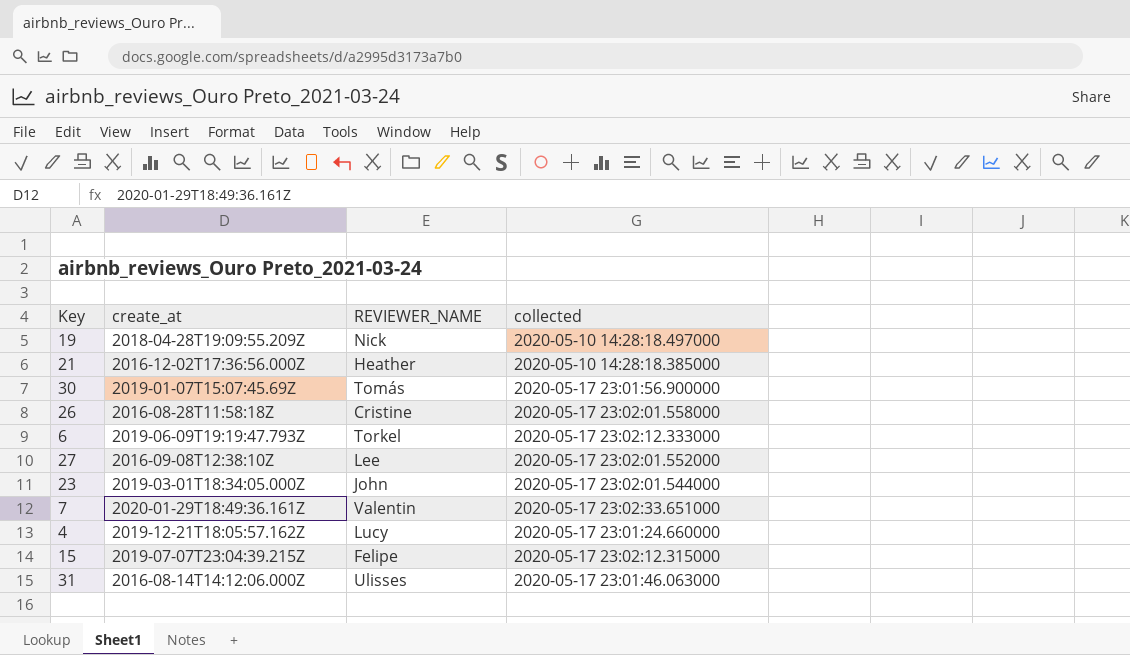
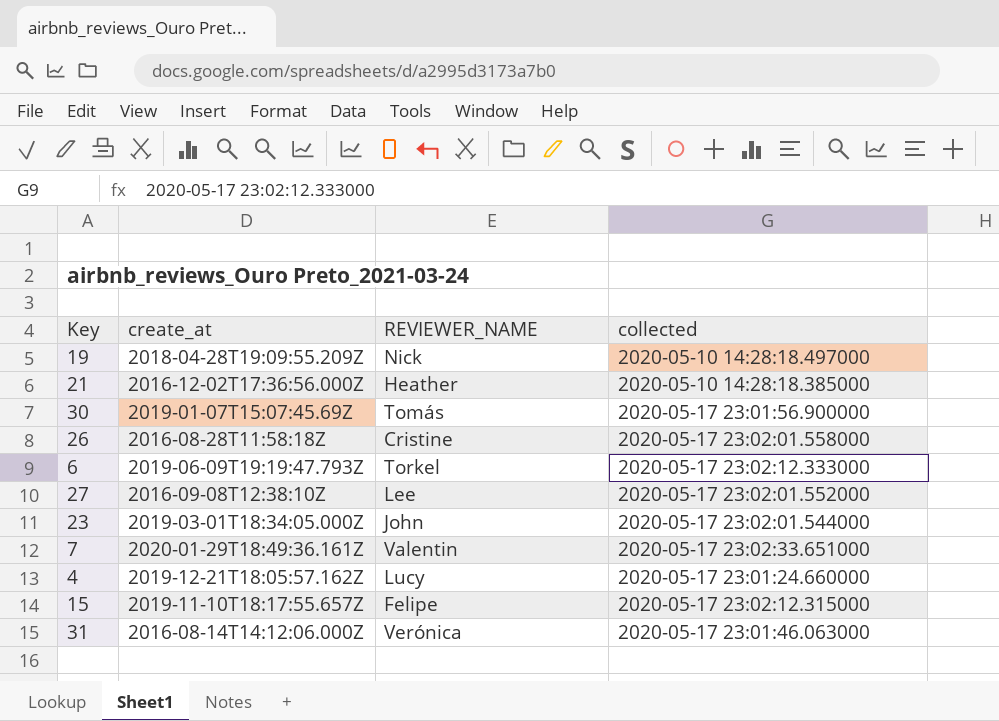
15 | create_at: 2019-07-07T23:04:39.215Z -> 2019-11-10T18:17:55.657Z
31 | REVIEWER_NAME: Ulisses -> Verónica

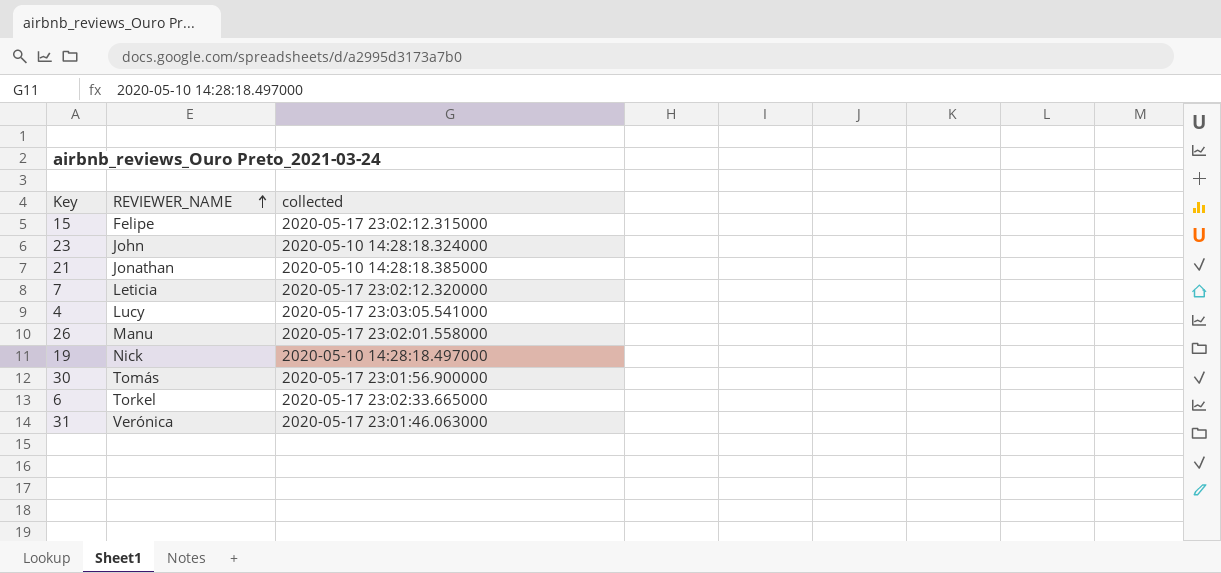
row order: none -> REVIEWER_NAME ascending
column create_at | position: 2 -> none
row 27: 2016-09-08T12:38:10Z | Lee | 2020-05-17 23:02:01.552000 -> none
23 | collected: 2020-05-17 23:02:01.544000 -> 2020-05-10 14:28:18.324000
21 | REVIEWER_NAME: Heather -> Jonathan
7 | REVIEWER_NAME: Valentin -> Leticia
7 | collected: 2020-05-17 23:02:33.651000 -> 2020-05-17 23:02:12.320000
4 | collected: 2020-05-17 23:01:24.660000 -> 2020-05-17 23:03:05.541000
26 | REVIEWER_NAME: Cristine -> Manu
6 | collected: 2020-05-17 23:02:12.333000 -> 2020-05-17 23:02:33.665000

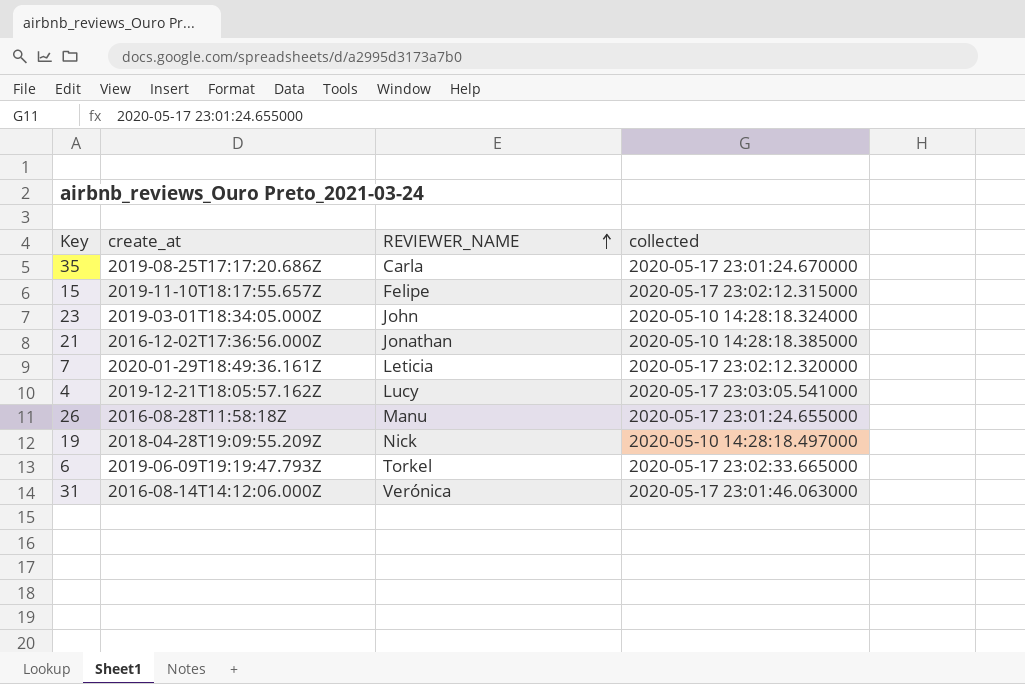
column create_at | position: none -> 2
row 30: Tomás | 2020-05-17 23:01:56.900000 -> none
row 35: none -> 2019-08-25T17:17:20.686Z | Carla | 2020-05-17 23:01:24.670000
26 | collected: 2020-05-17 23:02:01.558000 -> 2020-05-17 23:01:24.655000

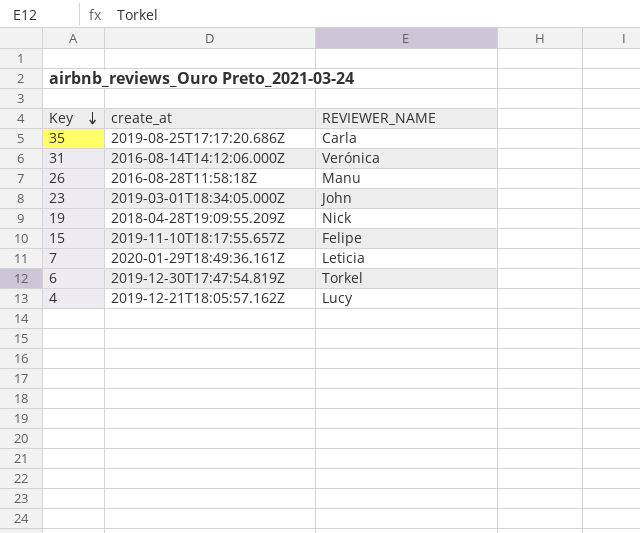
row order: REVIEWER_NAME ascending -> Key descending
column collected | position: 4 -> none
row 21: 2016-12-02T17:36:56.000Z | Jonathan | 2020-05-10 14:28:18.385000 -> none
6 | create_at: 2019-06-09T19:19:47.793Z -> 2019-12-30T17:47:54.819Z

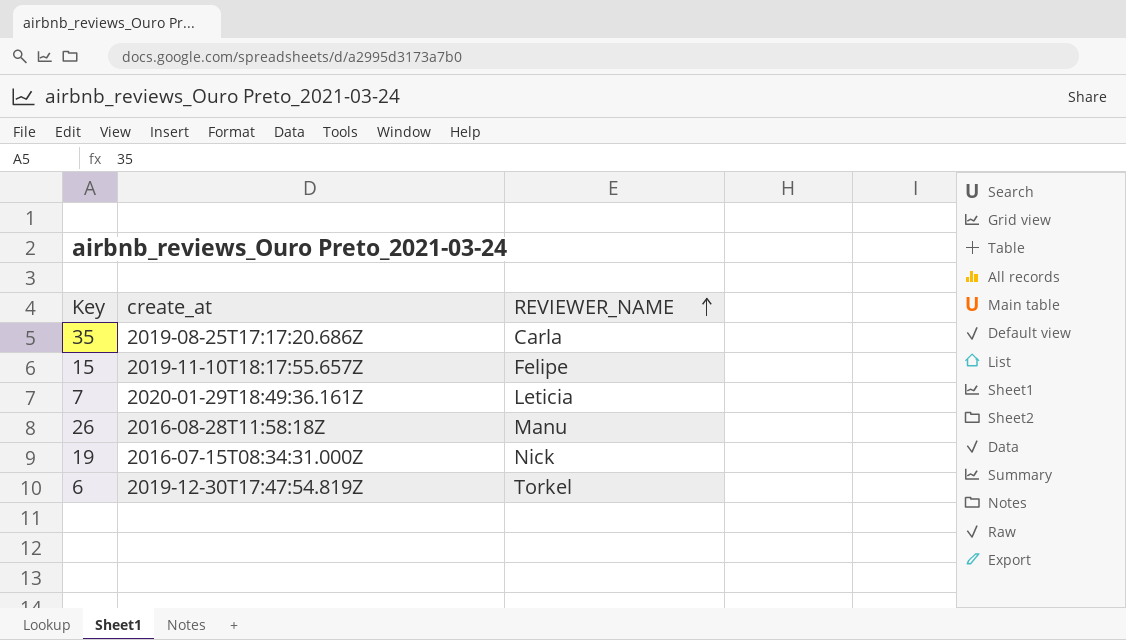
row order: Key descending -> REVIEWER_NAME ascending
row 31: 2016-08-14T14:12:06.000Z | Verónica -> none
row 23: 2019-03-01T18:34:05.000Z | John -> none
row 4: 2019-12-21T18:05:57.162Z | Lucy -> none
19 | create_at: 2018-04-28T19:09:55.209Z -> 2016-07-15T08:34:31.000Z

